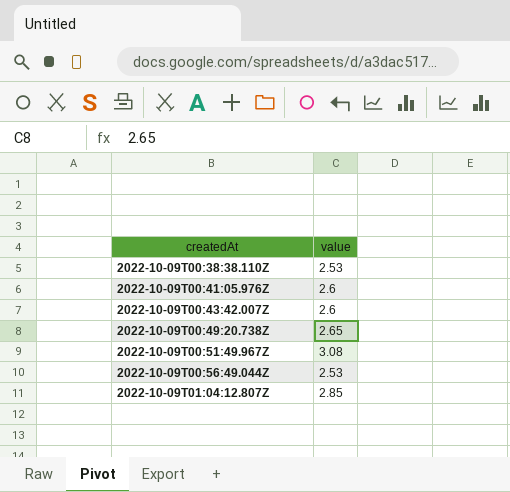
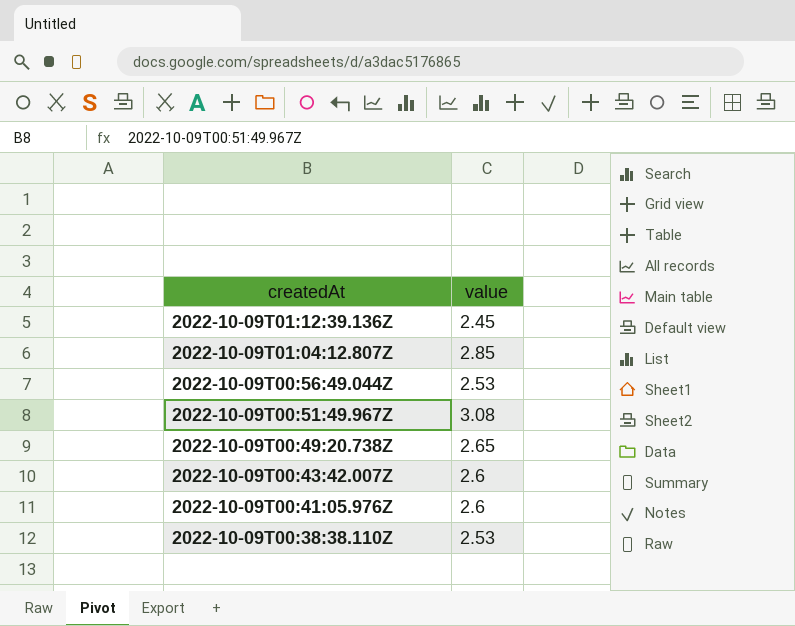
row order: createdAt ascending -> createdAt descending
row 2022-10-09T01:12:39.136Z: none -> 2.45

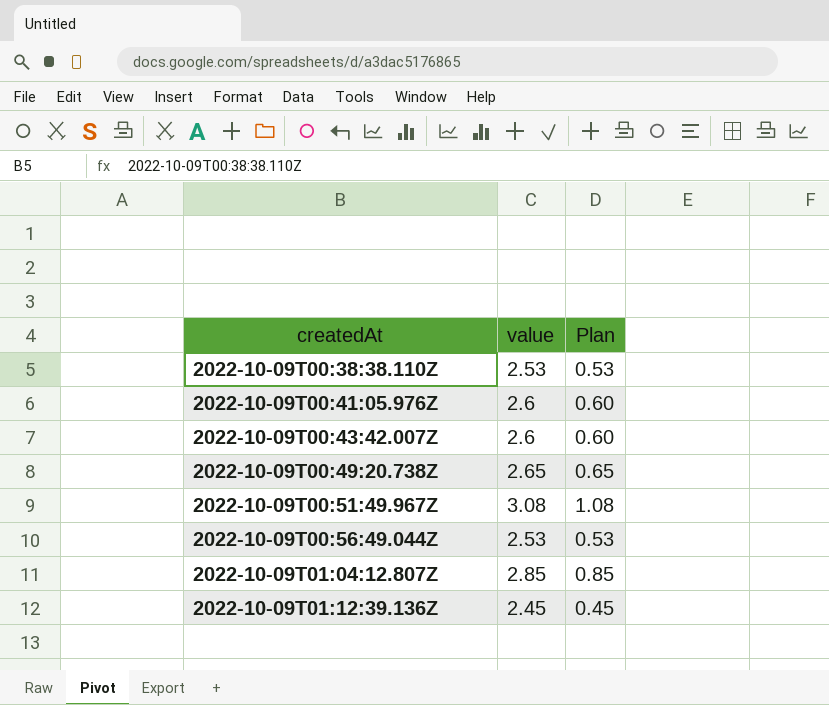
row order: createdAt descending -> createdAt ascending
column Plan | formula: none -> [value] - 2

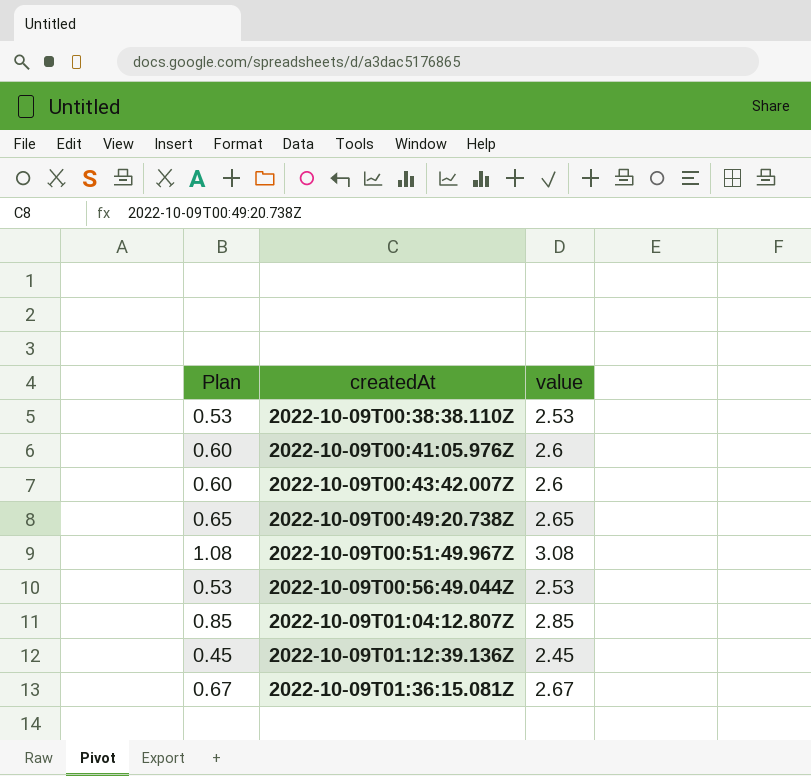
column Plan | position: 3 -> 1
row 2022-10-09T01:36:15.081Z: none -> 0.67 | 2.67

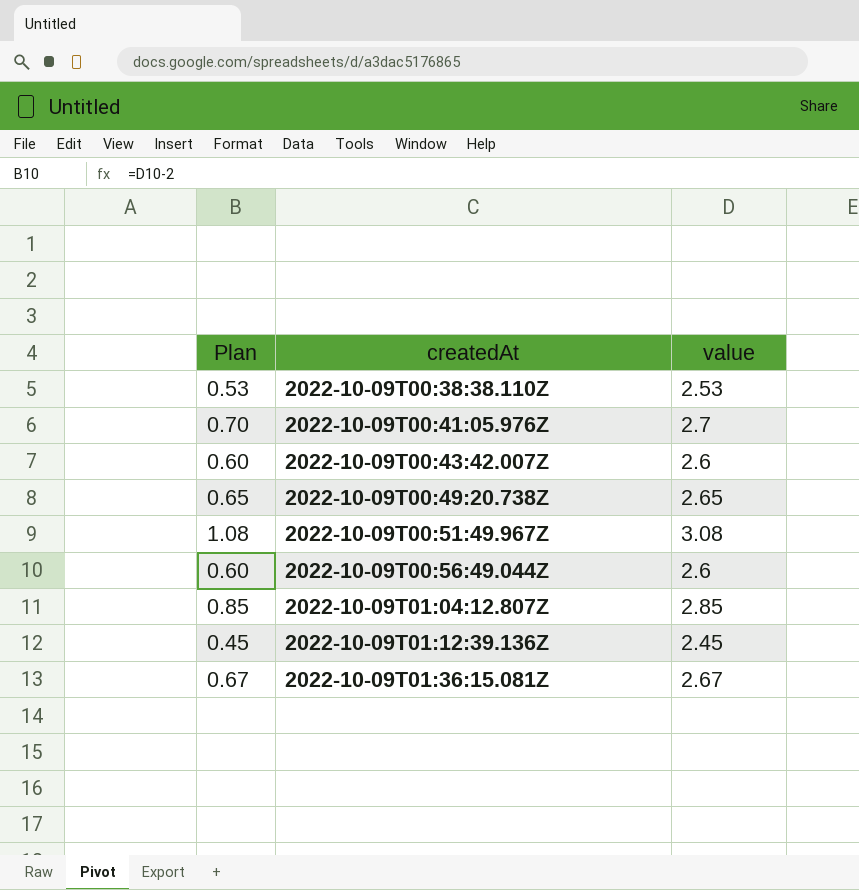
2022-10-09T00:41:05.976Z | Plan: 0.60 -> 0.70
2022-10-09T00:41:05.976Z | value: 2.6 -> 2.7
2022-10-09T00:56:49.044Z | Plan: 0.53 -> 0.60
2022-10-09T00:56:49.044Z | value: 2.53 -> 2.6

